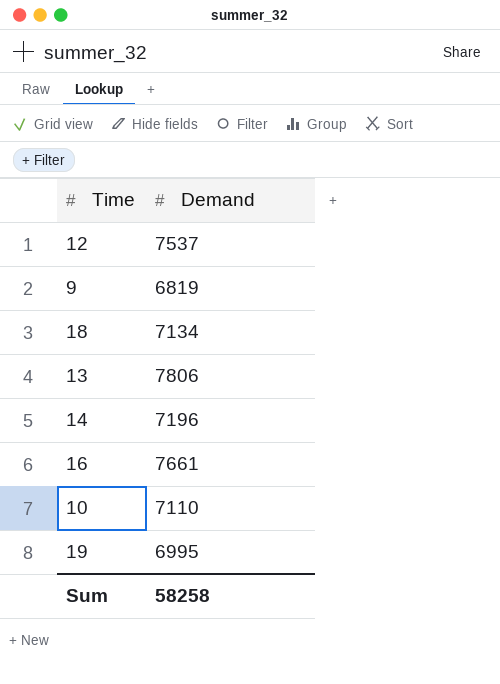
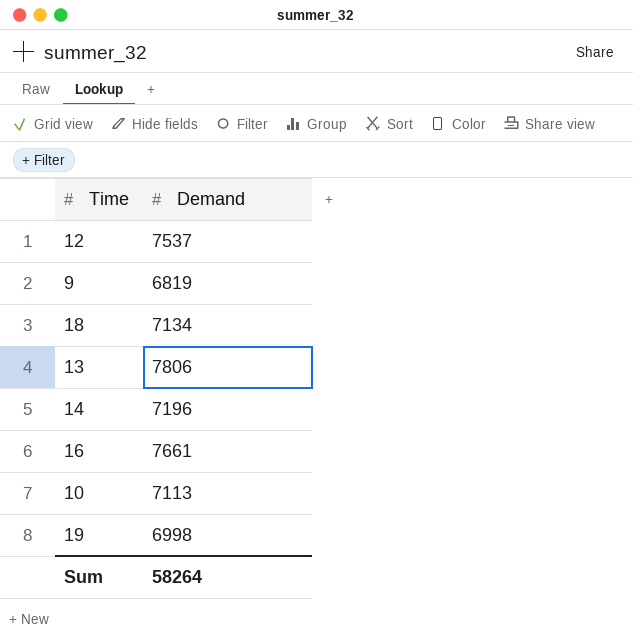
10 | Demand: 7110 -> 7113
19 | Demand: 6995 -> 6998
Sum | Demand: 58258 -> 58264

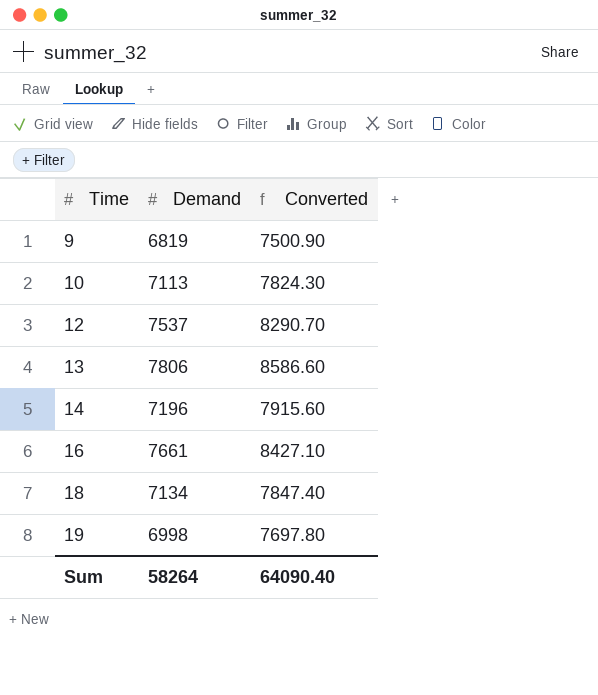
row order: none -> Time ascending
column Converted | formula: none -> [Demand] * 1.1

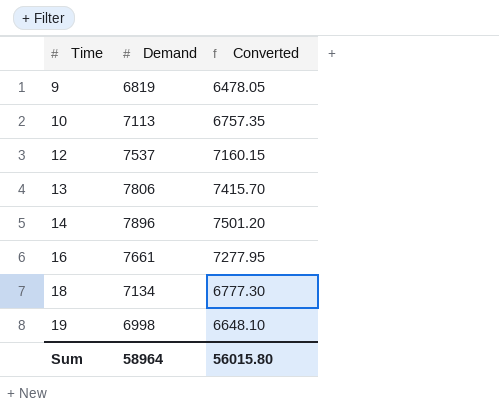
column Converted | formula: [Demand] * 1.1 -> [Demand] * 0.95
14 | Demand: 7196 -> 7896
Sum | Demand: 58264 -> 58964
Sum | Converted: 64090.40 -> 56015.80

